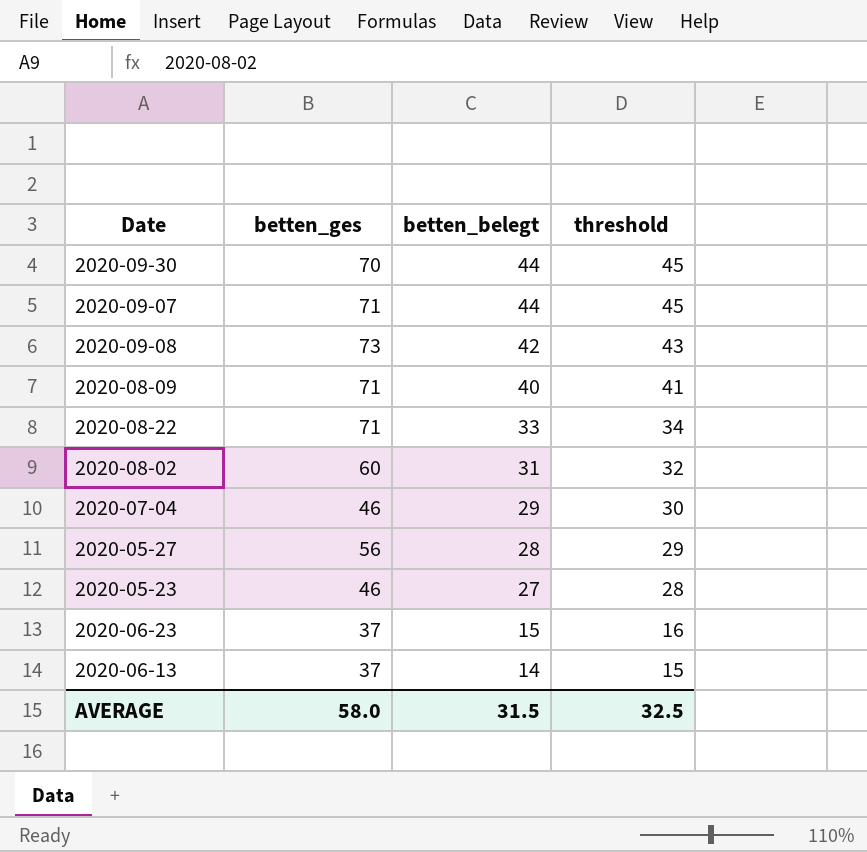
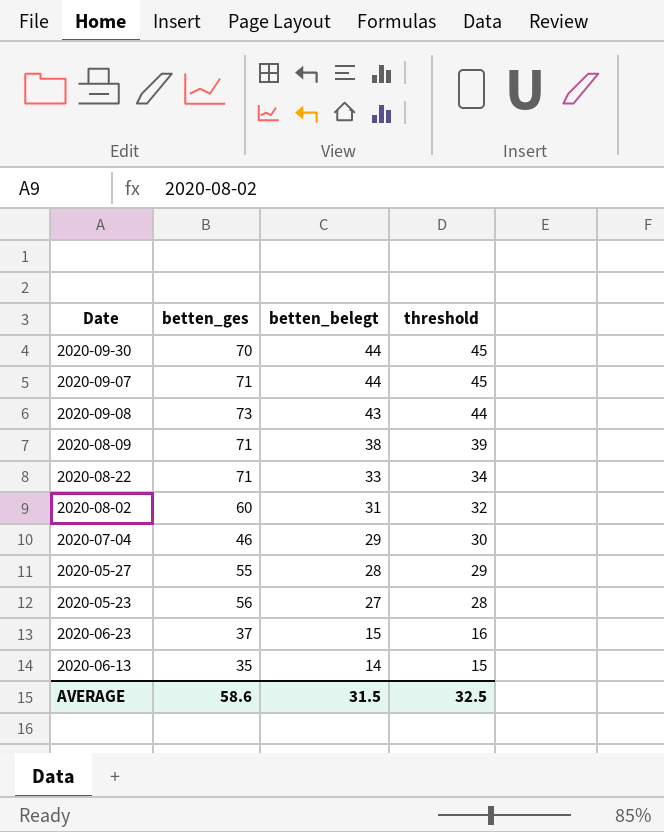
2020-09-08 | betten_belegt: 42 -> 43
2020-09-08 | threshold: 43 -> 44
2020-08-09 | betten_belegt: 40 -> 38
2020-08-09 | threshold: 41 -> 39
2020-05-27 | betten_ges: 56 -> 55
2020-05-23 | betten_ges: 46 -> 56
2020-06-13 | betten_ges: 37 -> 35
AVERAGE | betten_ges: 58.0 -> 58.6

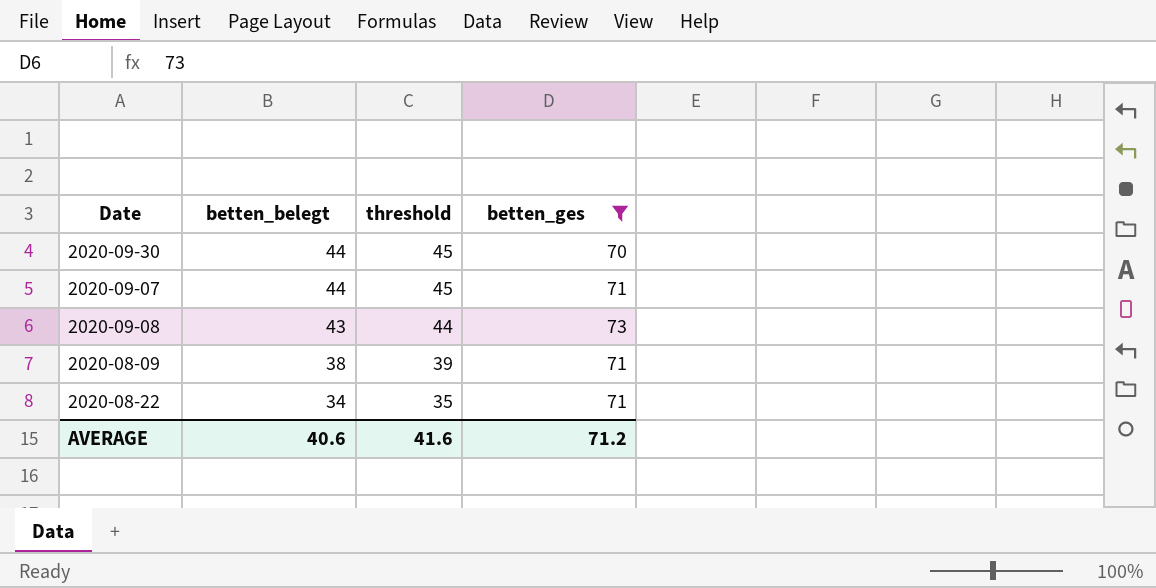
filter: none -> betten_ges >= 70
column betten_ges | position: 2 -> 4
2020-08-22 | betten_belegt: 33 -> 34
2020-08-22 | threshold: 34 -> 35
AVERAGE | betten_belegt: 31.5 -> 40.6
AVERAGE | threshold: 32.5 -> 41.6
AVERAGE | betten_ges: 58.6 -> 71.2

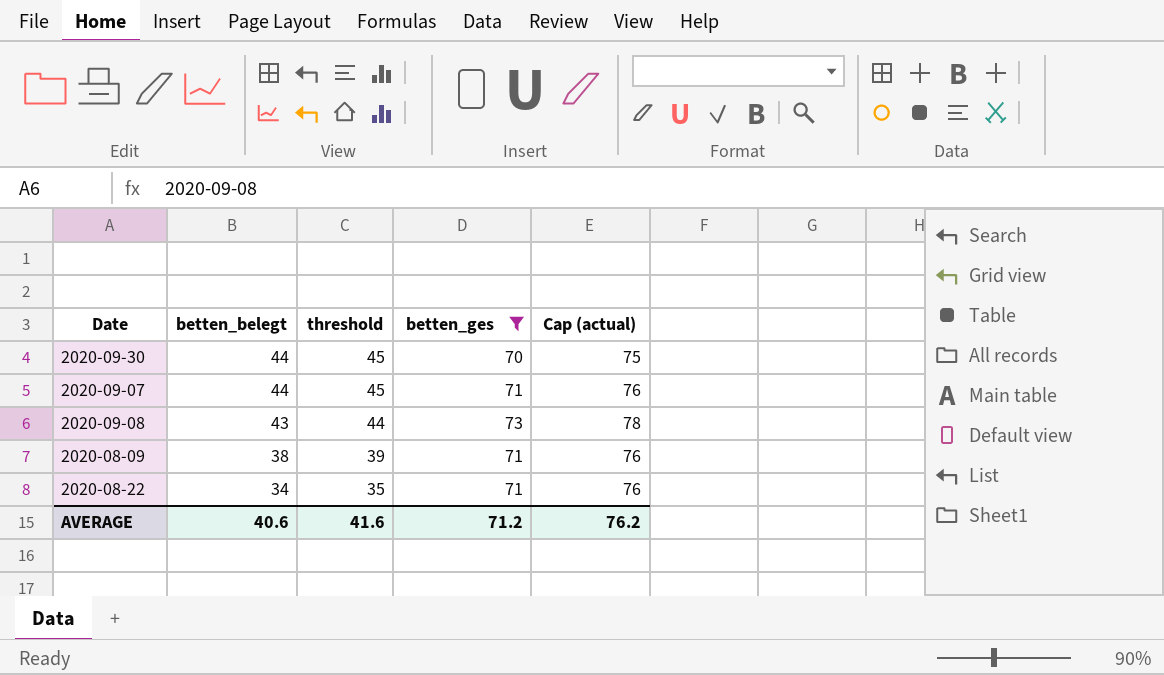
column Cap (actual) | formula: none -> [betten_ges] + 5

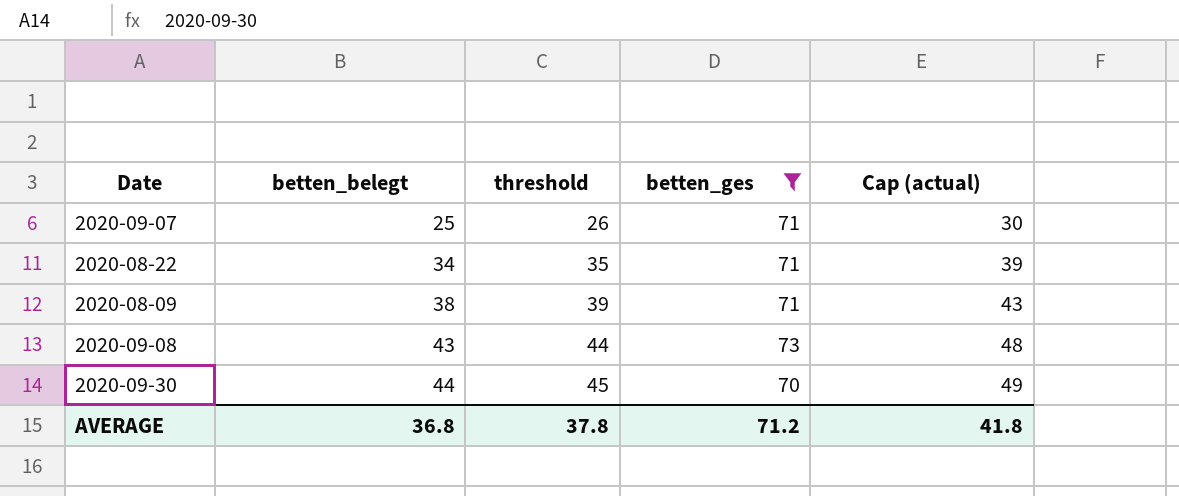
row order: betten_belegt descending -> betten_belegt ascending
column Cap (actual) | formula: [betten_ges] + 5 -> [betten_belegt] + 5
2020-09-07 | betten_belegt: 44 -> 25
2020-09-07 | threshold: 45 -> 26
AVERAGE | betten_belegt: 40.6 -> 36.8
AVERAGE | threshold: 41.6 -> 37.8
AVERAGE | Cap (actual): 76.2 -> 41.8

